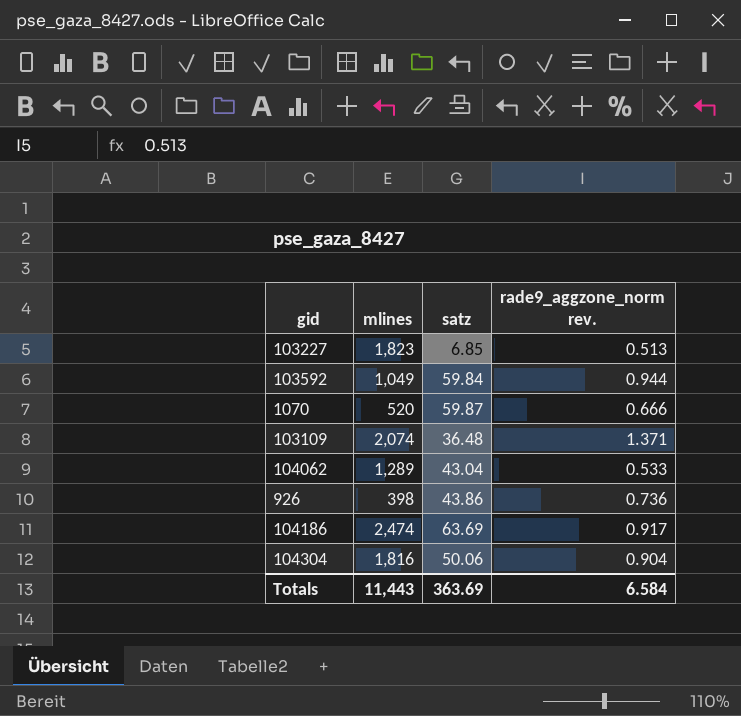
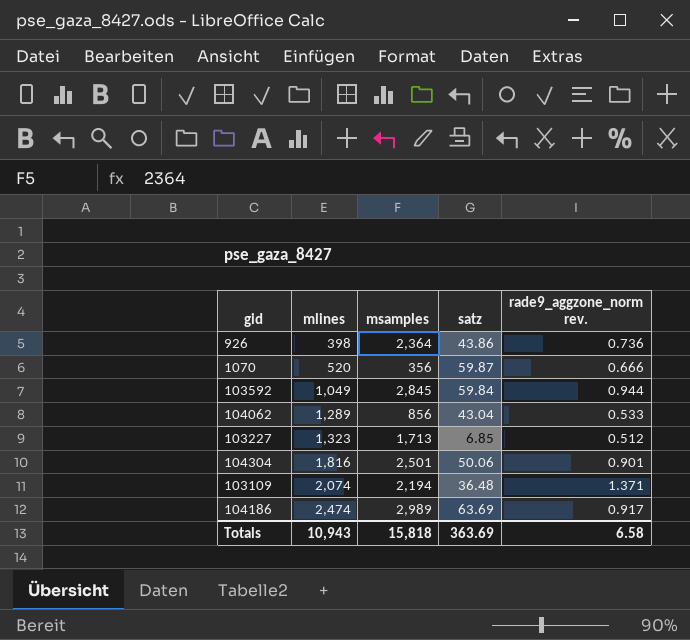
row order: none -> mlines ascending
column msamples | position: none -> 3
103227 | mlines: 1,823 -> 1,323
103227 | rade9_aggzone_norm rev.: 0.513 -> 0.512
104304 | rade9_aggzone_norm rev.: 0.904 -> 0.901
Totals | mlines: 11,443 -> 10,943
Totals | rade9_aggzone_norm rev.: 6.584 -> 6.58

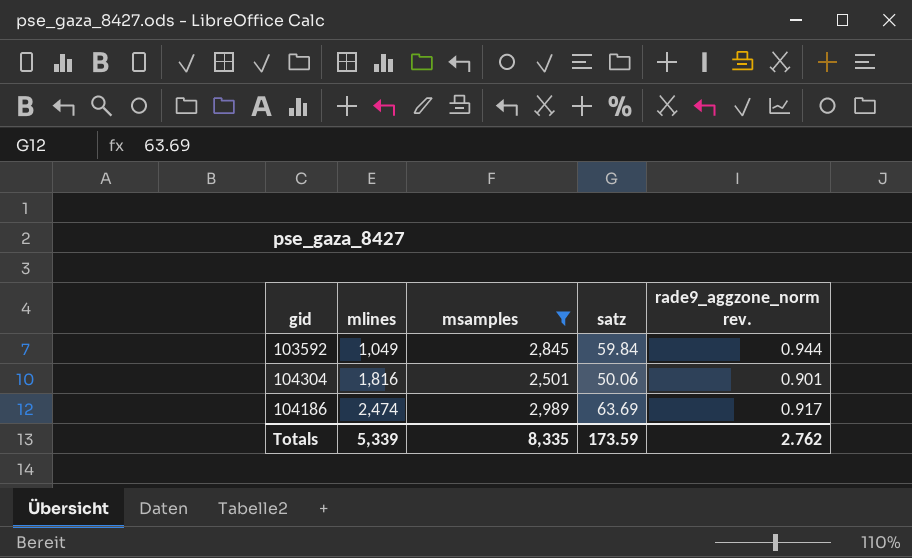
filter: none -> msamples >= 2,501
Totals | mlines: 10,943 -> 5,339
Totals | msamples: 15,818 -> 8,335
Totals | satz: 363.69 -> 173.59
Totals | rade9_aggzone_norm rev.: 6.58 -> 2.762

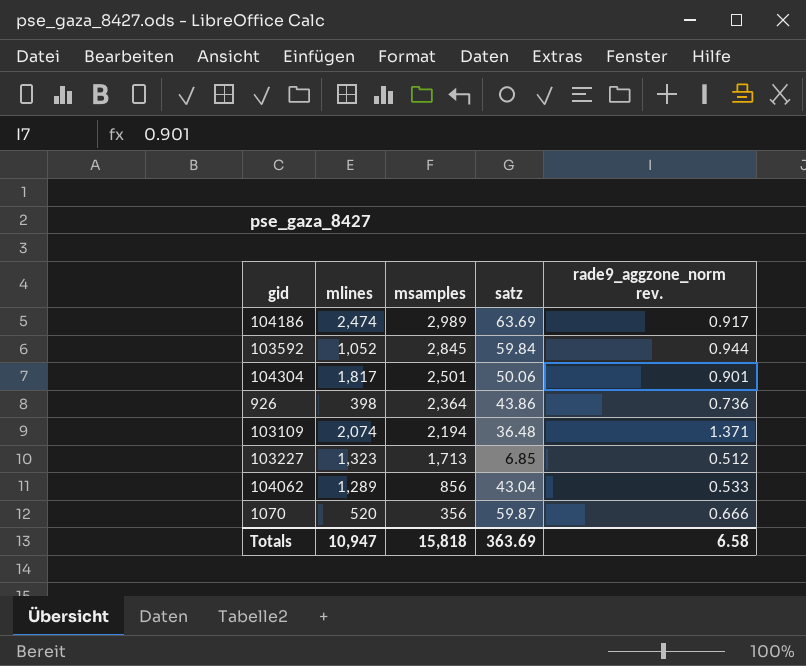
filter: msamples >= 2,501 -> none
row order: mlines ascending -> msamples descending
103592 | mlines: 1,049 -> 1,052
104304 | mlines: 1,816 -> 1,817
Totals | mlines: 5,339 -> 10,947
Totals | msamples: 8,335 -> 15,818
Totals | satz: 173.59 -> 363.69
Totals | rade9_aggzone_norm rev.: 2.762 -> 6.58

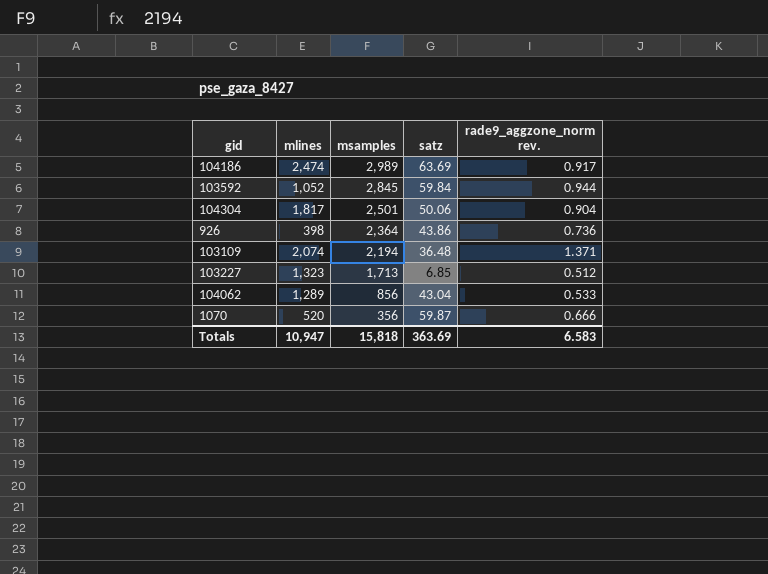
104304 | rade9_aggzone_norm rev.: 0.901 -> 0.904
Totals | rade9_aggzone_norm rev.: 6.58 -> 6.583

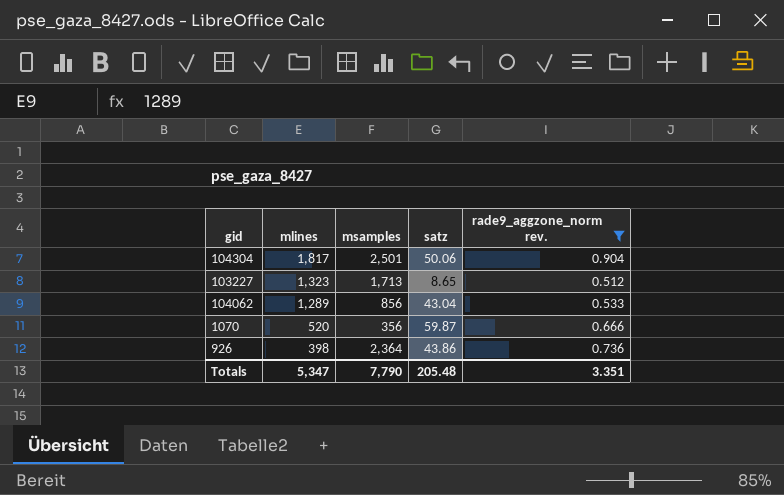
filter: none -> rade9_aggzone_norm rev. <= 0.904
row order: msamples descending -> mlines descending
103227 | satz: 6.85 -> 8.65
Totals | mlines: 10,947 -> 5,347
Totals | msamples: 15,818 -> 7,790
Totals | satz: 363.69 -> 205.48
Totals | rade9_aggzone_norm rev.: 6.583 -> 3.351

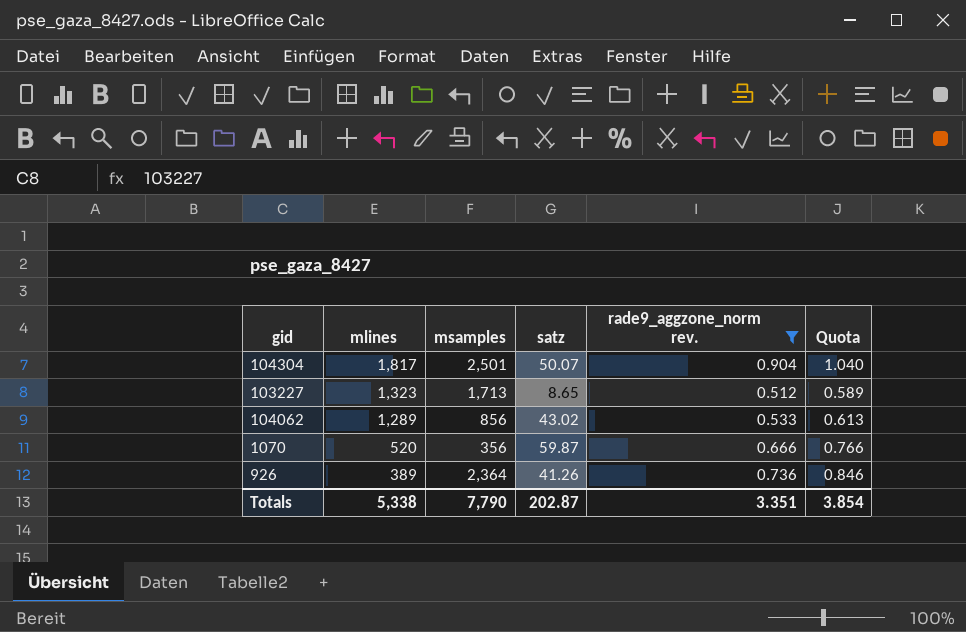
column Quota | formula: none -> [rade9_aggzone_norm rev.] * 1.15
104304 | satz: 50.06 -> 50.07
104062 | satz: 43.04 -> 43.02
926 | mlines: 398 -> 389
926 | satz: 43.86 -> 41.26
Totals | mlines: 5,347 -> 5,338
Totals | satz: 205.48 -> 202.87

